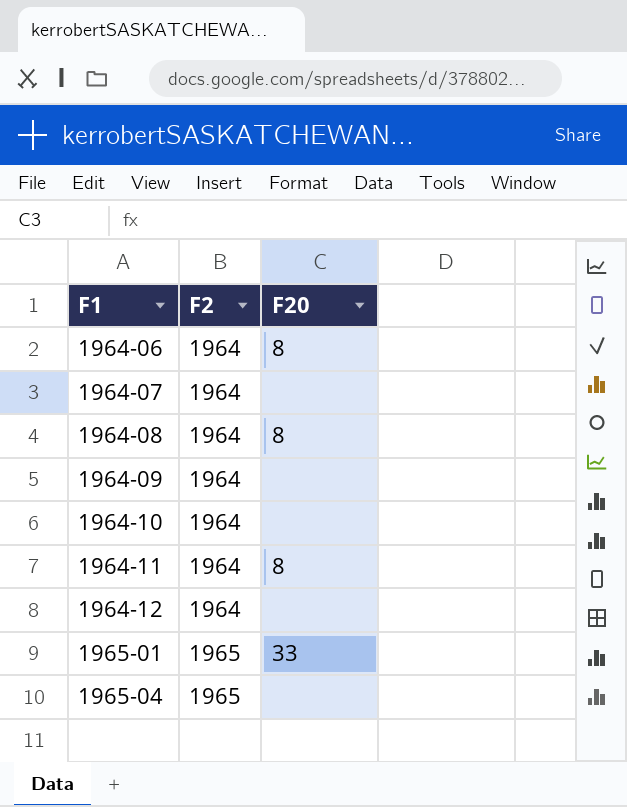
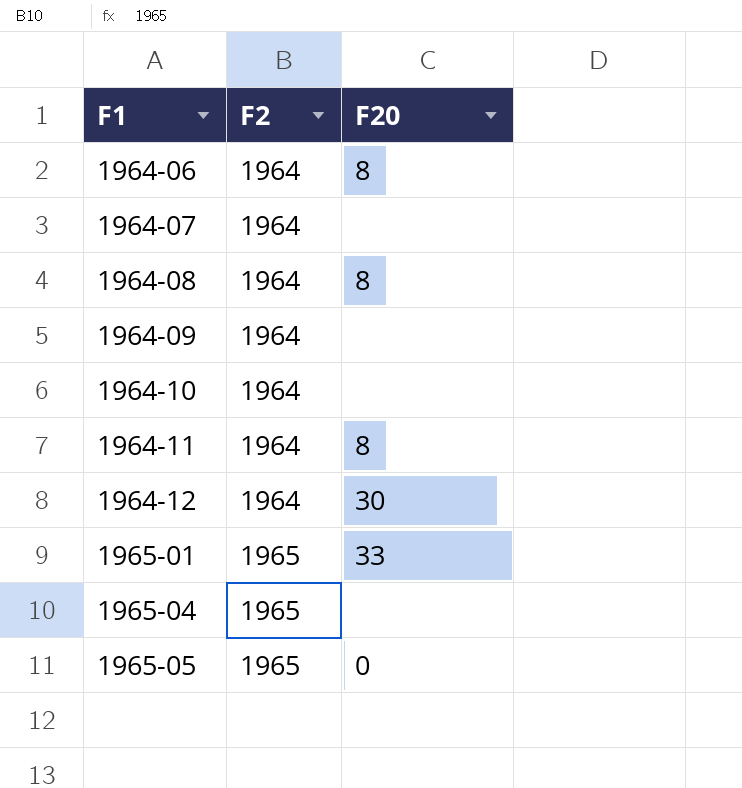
1964-12 | F20: none -> 30
row 1965-05: none -> 1965 | 0

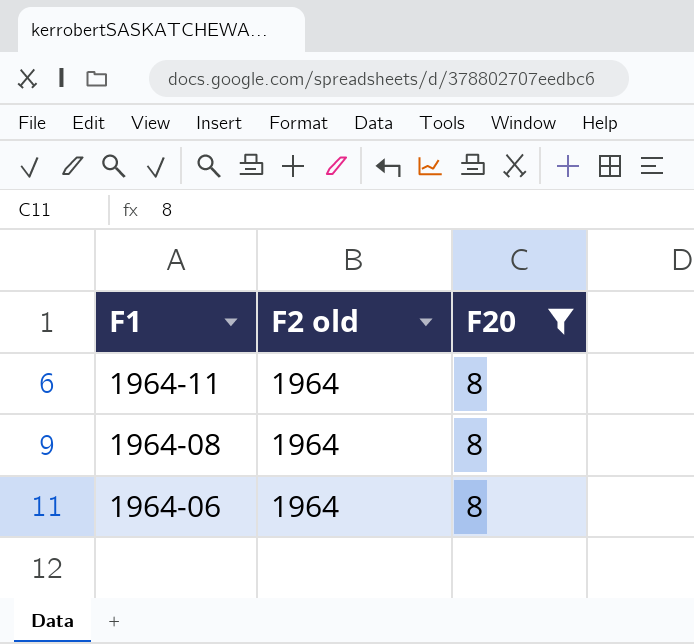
filter: none -> F20 = 8
row order: F1 ascending -> F1 descending
column name: F2 -> F2 old

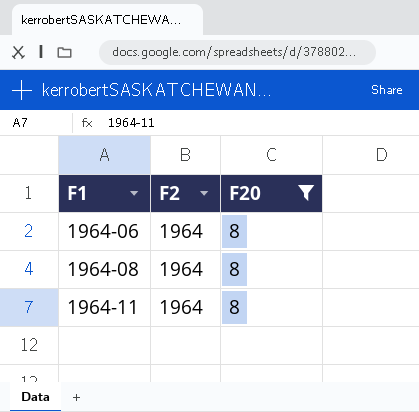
row order: F1 descending -> F1 ascending
column name: F2 old -> F2

